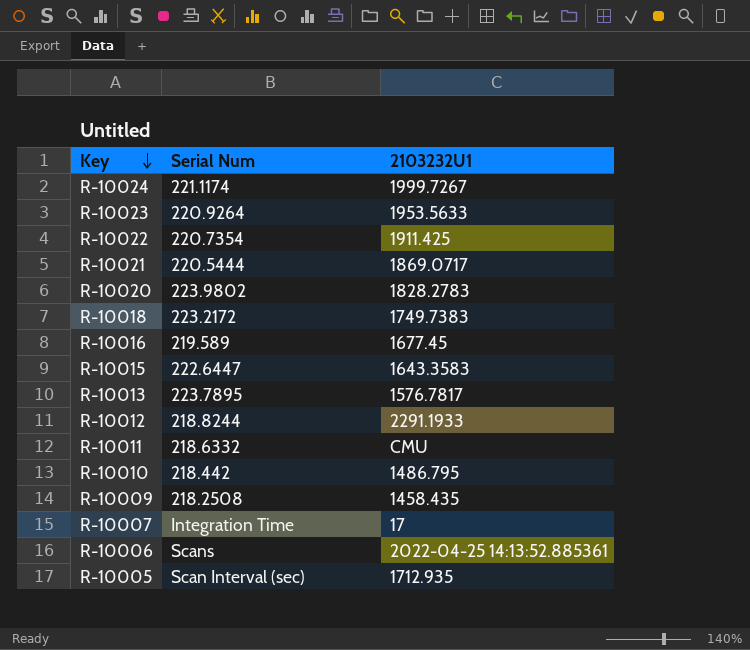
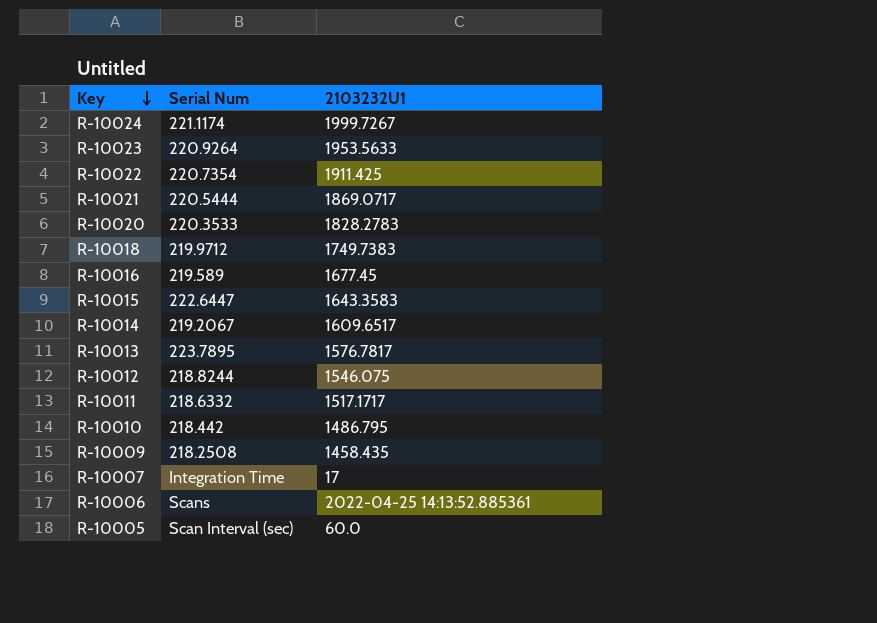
R-10020 | Serial Num: 223.9802 -> 220.3533
R-10018 | Serial Num: 223.2172 -> 219.9712
row R-10014: none -> 219.2067 | 1609.6517
R-10012 | 2103232U1: 2291.1933 -> 1546.075
R-10011 | 2103232U1: CMU -> 1517.1717
R-10005 | 2103232U1: 1712.935 -> 60.0

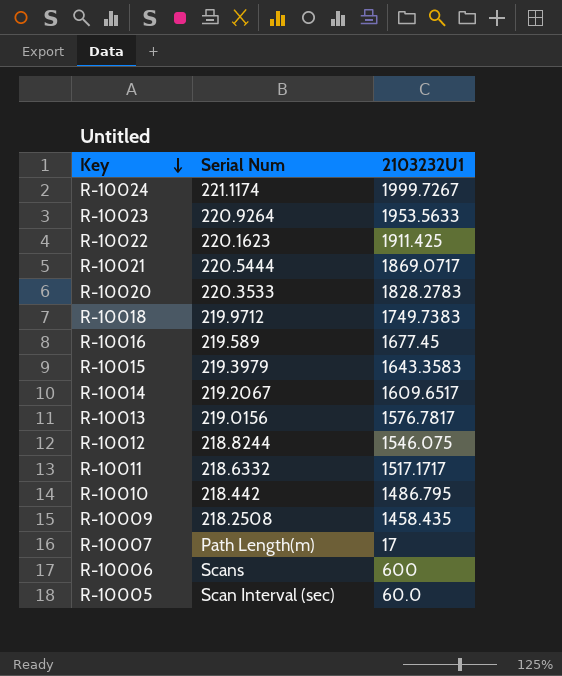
R-10022 | Serial Num: 220.7354 -> 220.1623
R-10015 | Serial Num: 222.6447 -> 219.3979
R-10013 | Serial Num: 223.7895 -> 219.0156
R-10007 | Serial Num: Integration Time -> Path Length(m)
R-10006 | 2103232U1: 2022-04-25 14:13:52.885361 -> 600

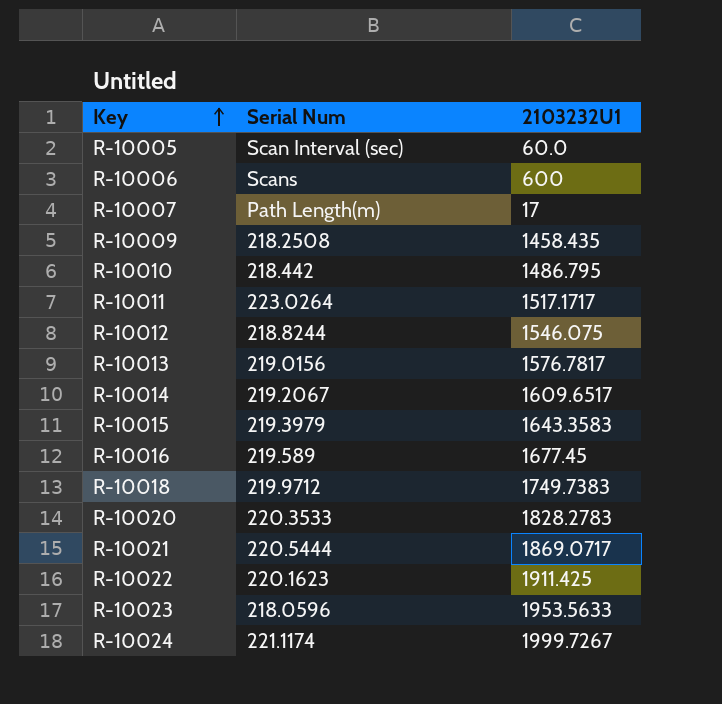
row order: Key descending -> Key ascending
R-10011 | Serial Num: 218.6332 -> 223.0264
R-10023 | Serial Num: 220.9264 -> 218.0596

